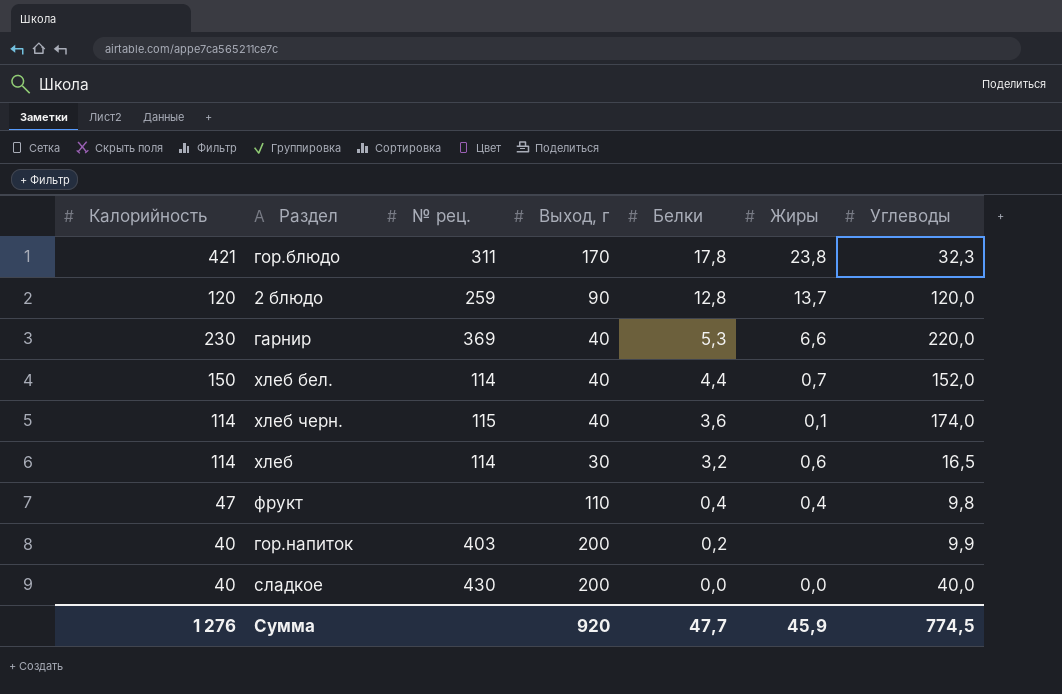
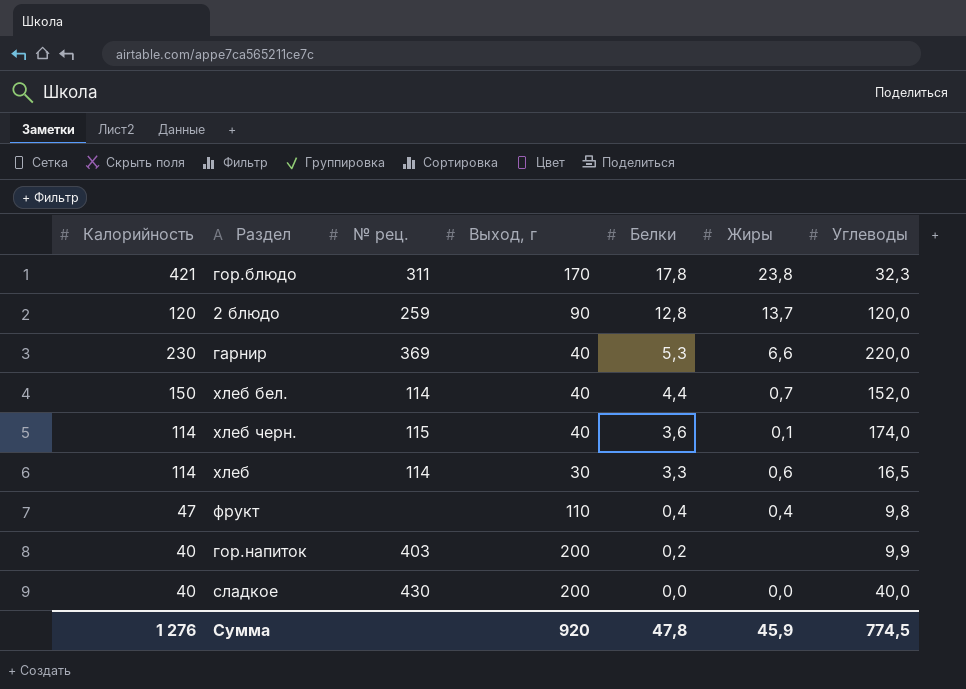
хлеб | Белки: 3,2 -> 3,3
Сумма | Белки: 47,7 -> 47,8

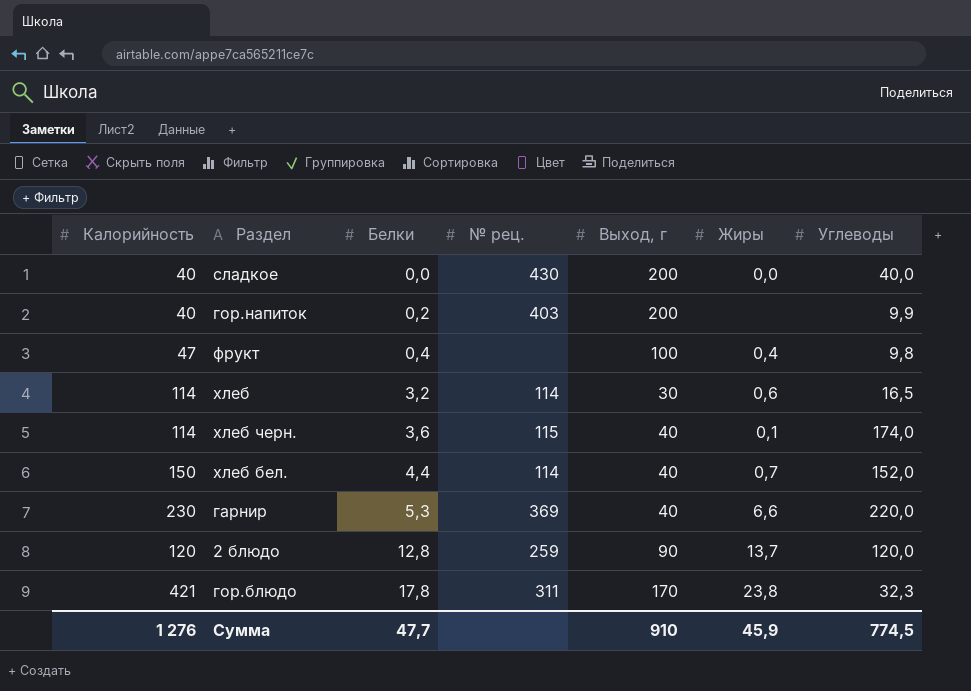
row order: Белки descending -> Белки ascending
column Белки | position: 5 -> 3
фрукт | Выход, г: 110 -> 100
хлеб | Белки: 3,3 -> 3,2
Сумма | Белки: 47,8 -> 47,7
Сумма | Выход, г: 920 -> 910

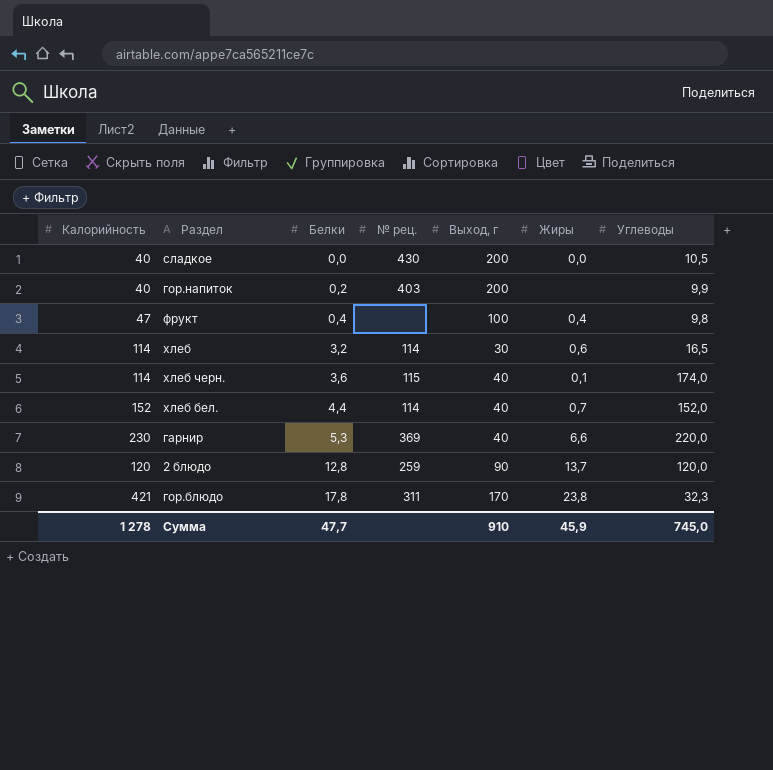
сладкое | Углеводы: 40,0 -> 10,5
хлеб бел. | Калорийность: 150 -> 152
Сумма | Калорийность: 1 276 -> 1 278
Сумма | Углеводы: 774,5 -> 745,0

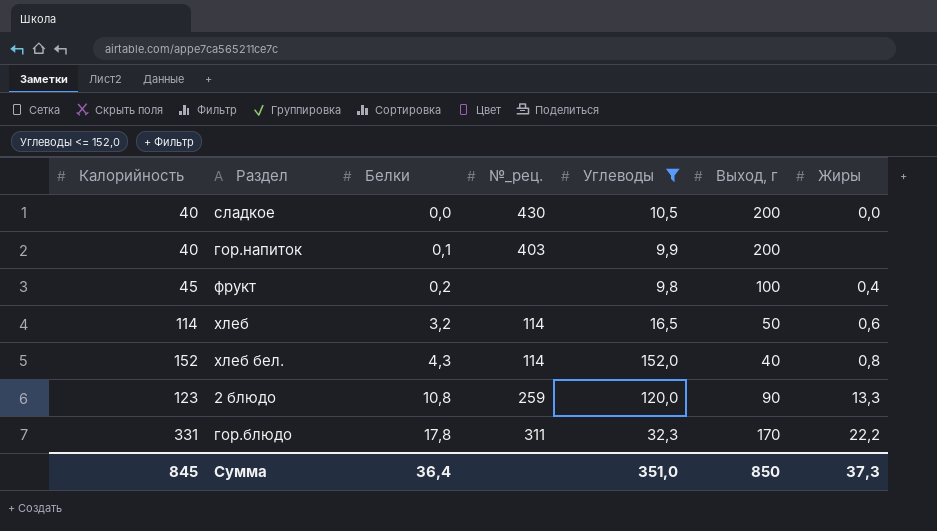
filter: none -> Углеводы <= 152,0
column name: № рец. -> №_рец.
column Углеводы | position: 7 -> 5
гор.напиток | Белки: 0,2 -> 0,1
фрукт | Калорийность: 47 -> 45
фрукт | Белки: 0,4 -> 0,2
хлеб | Выход, г: 30 -> 50
хлеб бел. | Белки: 4,4 -> 4,3
хлеб бел. | Жиры: 0,7 -> 0,8
2 блюдо | Калорийность: 120 -> 123
2 блюдо | Белки: 12,8 -> 10,8
2 блюдо | Жиры: 13,7 -> 13,3
гор.блюдо | Калорийность: 421 -> 331
гор.блюдо | Жиры: 23,8 -> 22,2
Сумма | Калорийность: 1 278 -> 845
Сумма | Белки: 47,7 -> 36,4
Сумма | Углеводы: 745,0 -> 351,0
Сумма | Выход, г: 910 -> 850
Сумма | Жиры: 45,9 -> 37,3

